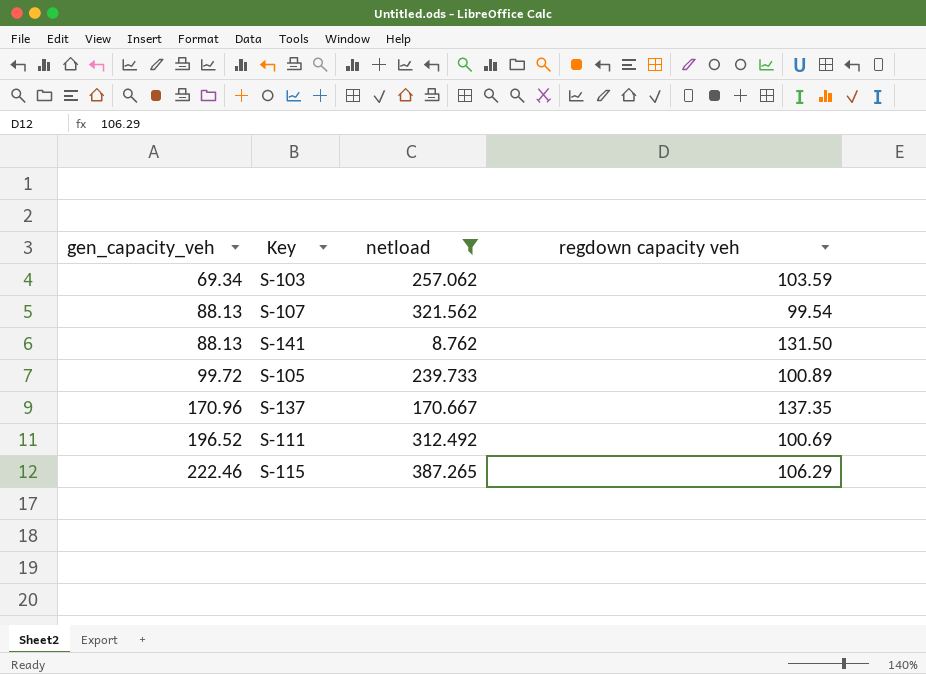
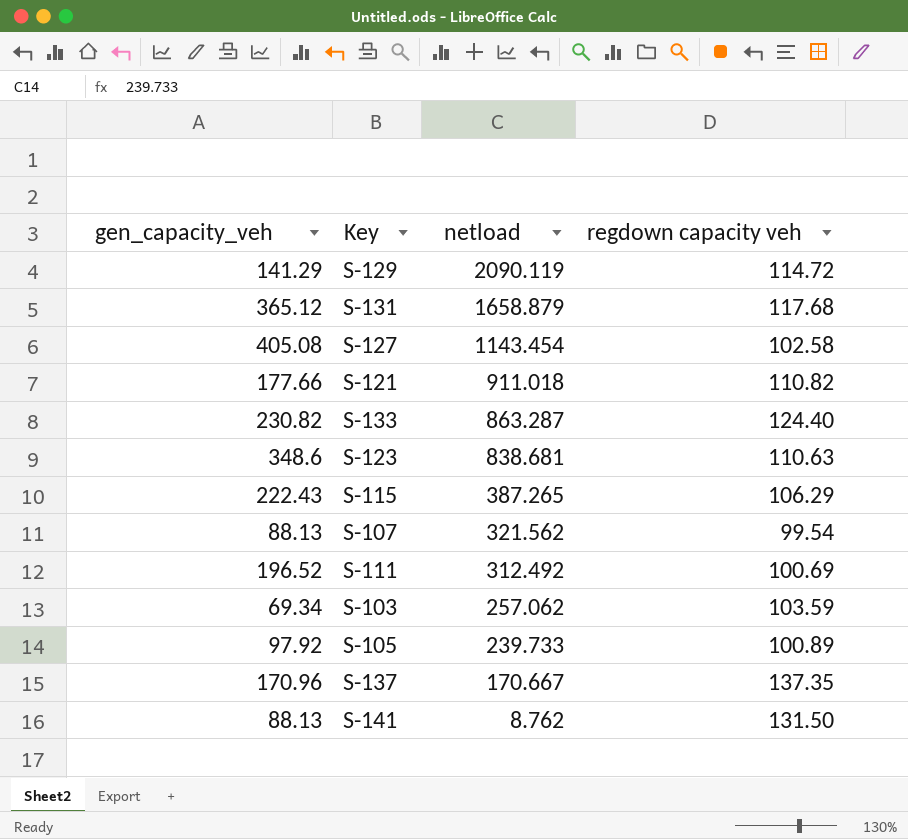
filter: netload <= 387.265 -> none
row order: gen_capacity_veh ascending -> netload descending
S-115 | gen_capacity_veh: 222.46 -> 222.43
S-105 | gen_capacity_veh: 99.72 -> 97.92

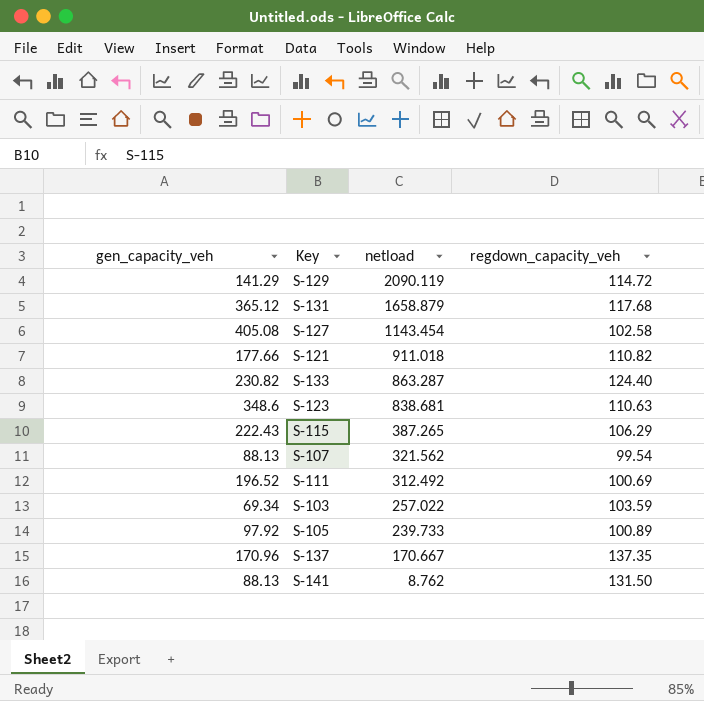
column name: regdown capacity veh -> regdown_capacity_veh
S-103 | netload: 257.062 -> 257.022

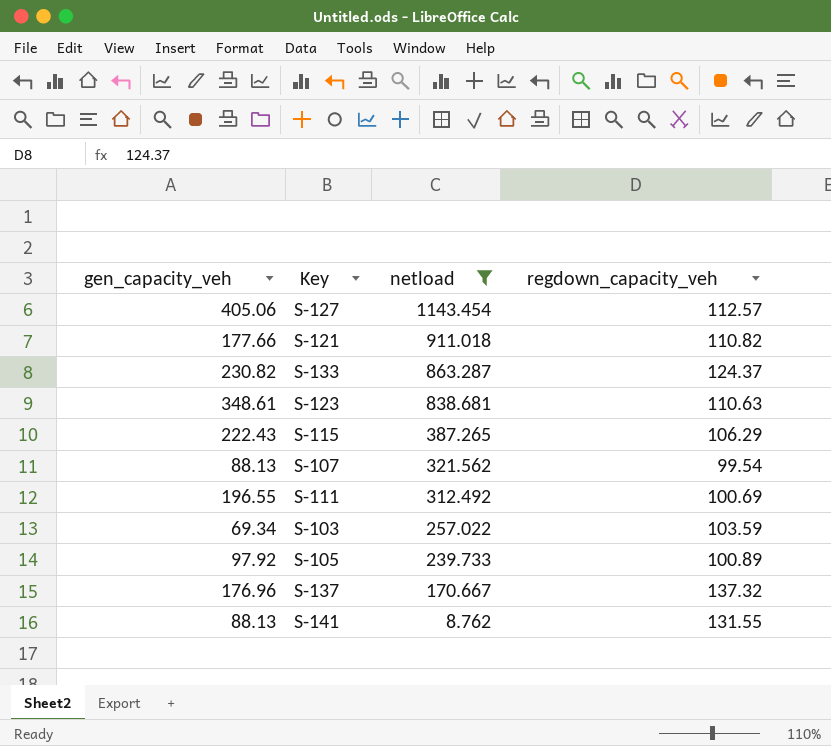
filter: none -> netload <= 1143.454
S-127 | gen_capacity_veh: 405.08 -> 405.06
S-127 | regdown_capacity_veh: 102.58 -> 112.57
S-133 | regdown_capacity_veh: 124.40 -> 124.37
S-123 | gen_capacity_veh: 348.6 -> 348.61
S-111 | gen_capacity_veh: 196.52 -> 196.55
S-137 | gen_capacity_veh: 170.96 -> 176.96
S-137 | regdown_capacity_veh: 137.35 -> 137.32
S-141 | regdown_capacity_veh: 131.50 -> 131.55

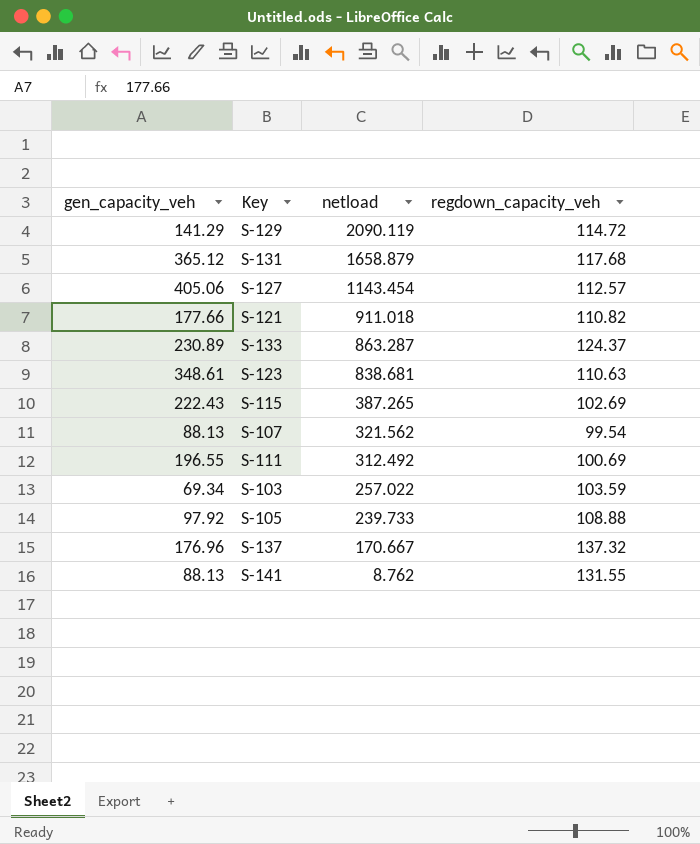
filter: netload <= 1143.454 -> none
S-133 | gen_capacity_veh: 230.82 -> 230.89
S-115 | regdown_capacity_veh: 106.29 -> 102.69
S-105 | regdown_capacity_veh: 100.89 -> 108.88

